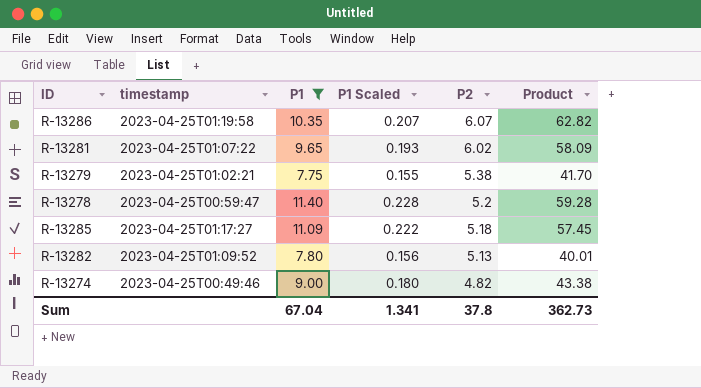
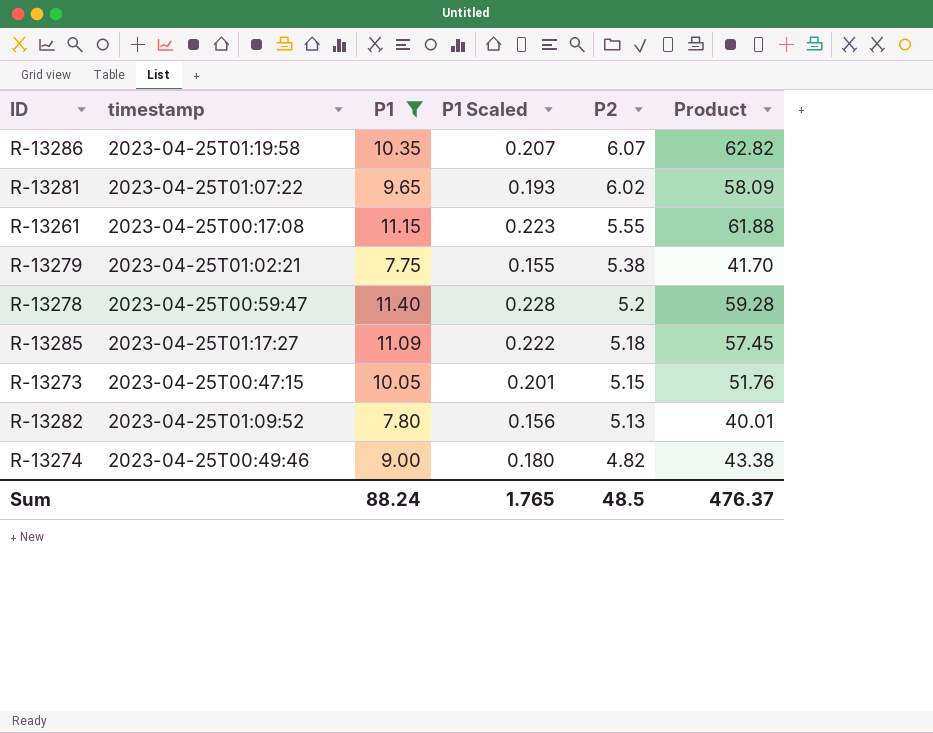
row R-13261: none -> 2023-04-25T00:17:08 | 11.15 | 0.223 | 5.55 | 61.88
row R-13273: none -> 2023-04-25T00:47:15 | 10.05 | 0.201 | 5.15 | 51.76
Sum | P1: 67.04 -> 88.24
Sum | P1 Scaled: 1.341 -> 1.765
Sum | P2: 37.8 -> 48.5
Sum | Product: 362.73 -> 476.37

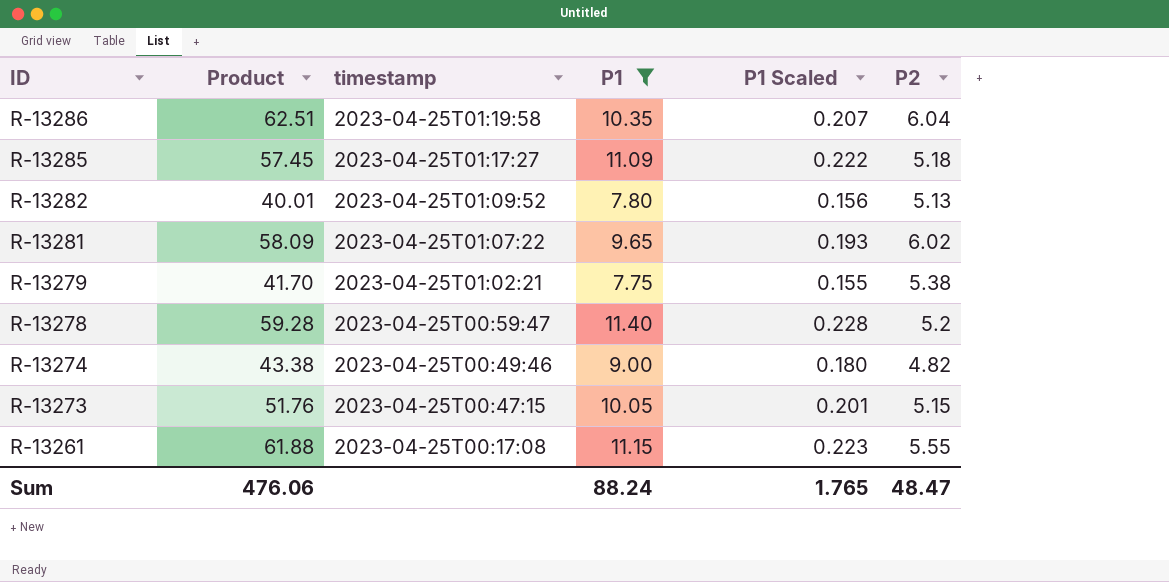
row order: P2 descending -> ID descending
column Product | position: 6 -> 2
R-13286 | Product: 62.82 -> 62.51
R-13286 | P2: 6.07 -> 6.04
Sum | Product: 476.37 -> 476.06
Sum | P2: 48.5 -> 48.47

